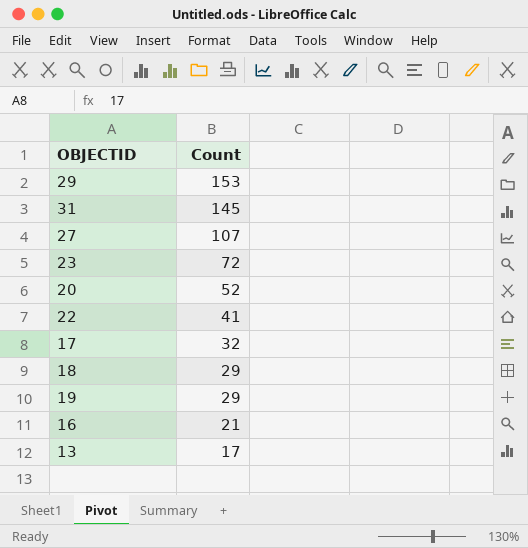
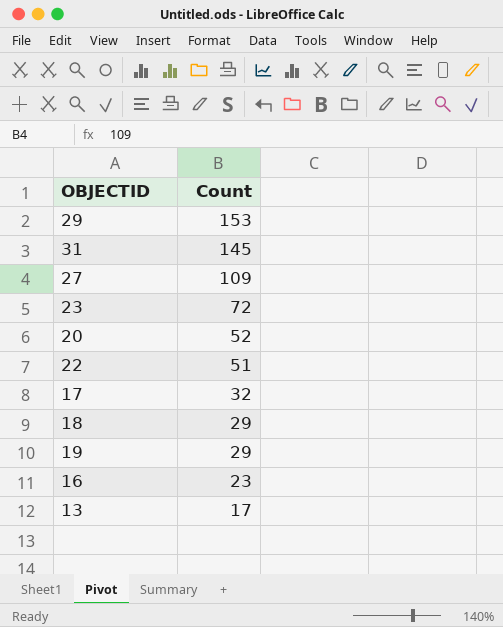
27 | Count: 107 -> 109
22 | Count: 41 -> 51
16 | Count: 21 -> 23

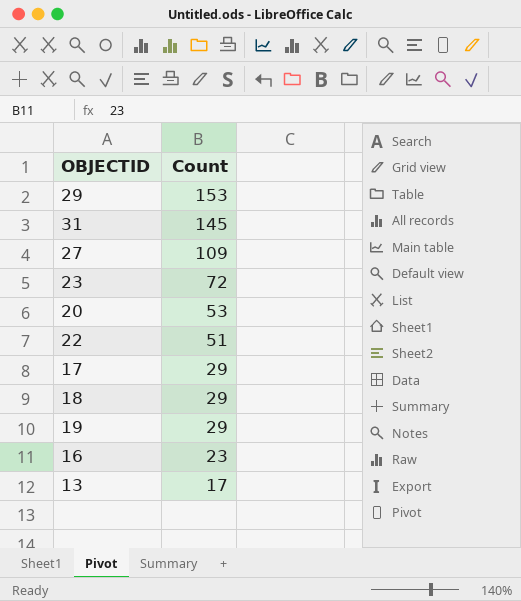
20 | Count: 52 -> 53
17 | Count: 32 -> 29

